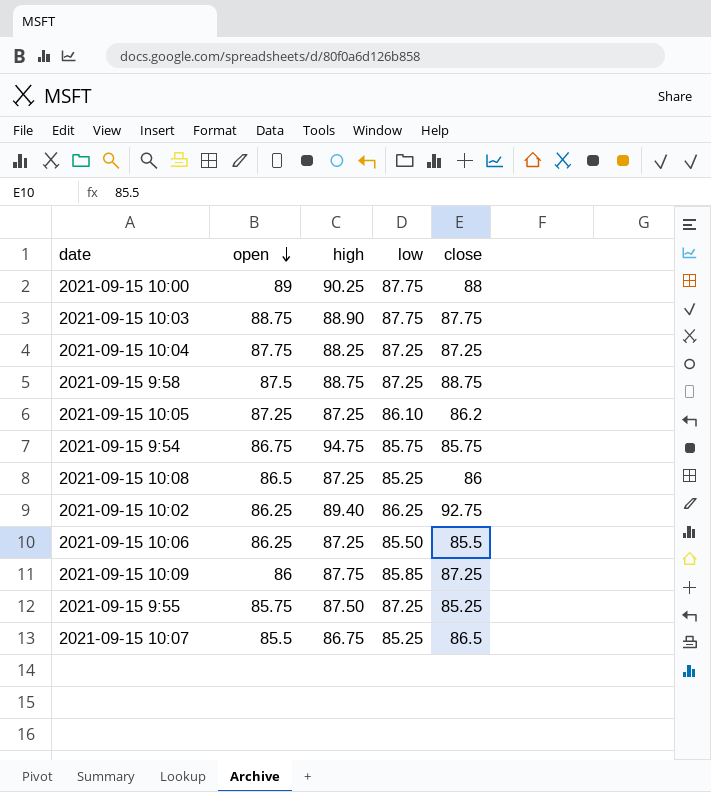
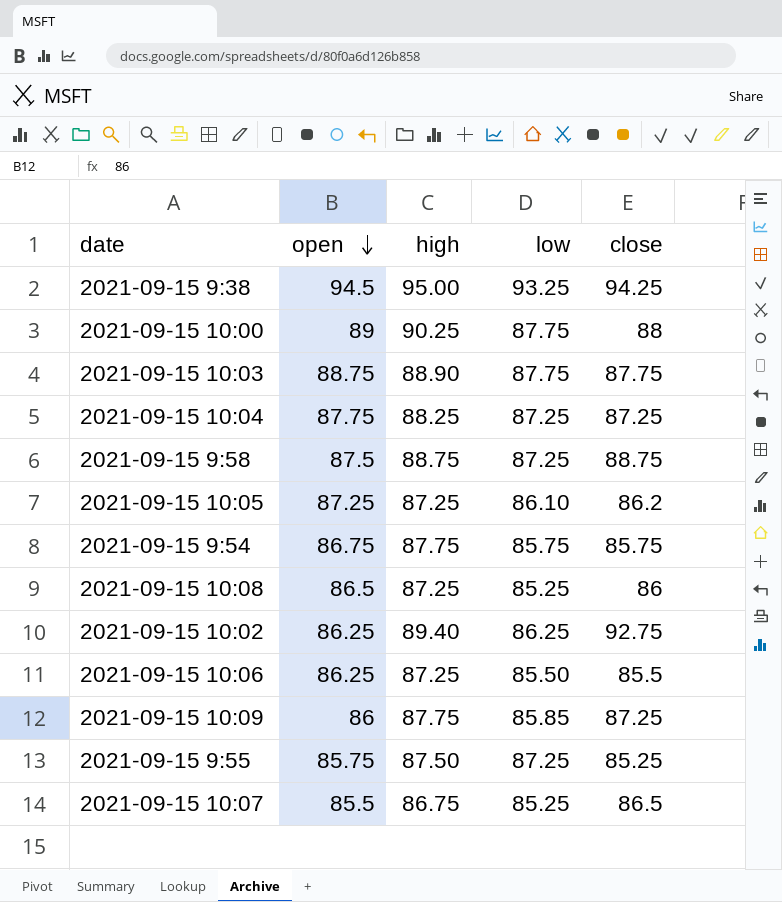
row 2021-09-15 9:38: none -> 94.5 | 95.00 | 93.25 | 94.25
2021-09-15 9:54 | high: 94.75 -> 87.75

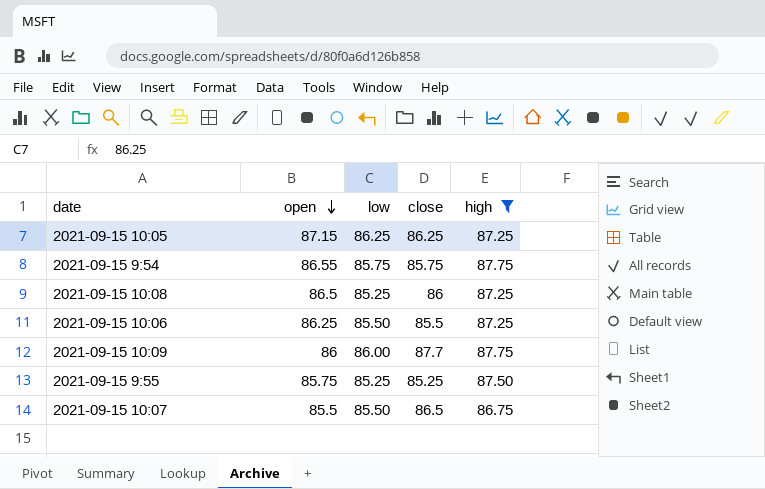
filter: none -> high <= 87.75
column high | position: 3 -> 5
2021-09-15 10:05 | open: 87.25 -> 87.15
2021-09-15 10:05 | low: 86.10 -> 86.25
2021-09-15 10:05 | close: 86.2 -> 86.25
2021-09-15 9:54 | open: 86.75 -> 86.55
2021-09-15 10:09 | low: 85.85 -> 86.00
2021-09-15 10:09 | close: 87.25 -> 87.7
2021-09-15 9:55 | low: 87.25 -> 85.25
2021-09-15 10:07 | low: 85.25 -> 85.50

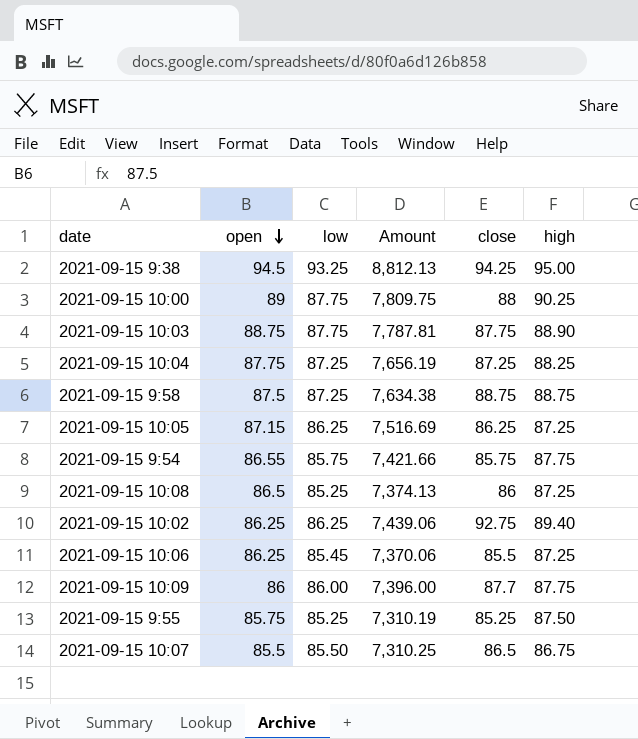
filter: high <= 87.75 -> none
column Amount | formula: none -> [open] * [low]
2021-09-15 10:06 | low: 85.50 -> 85.45

